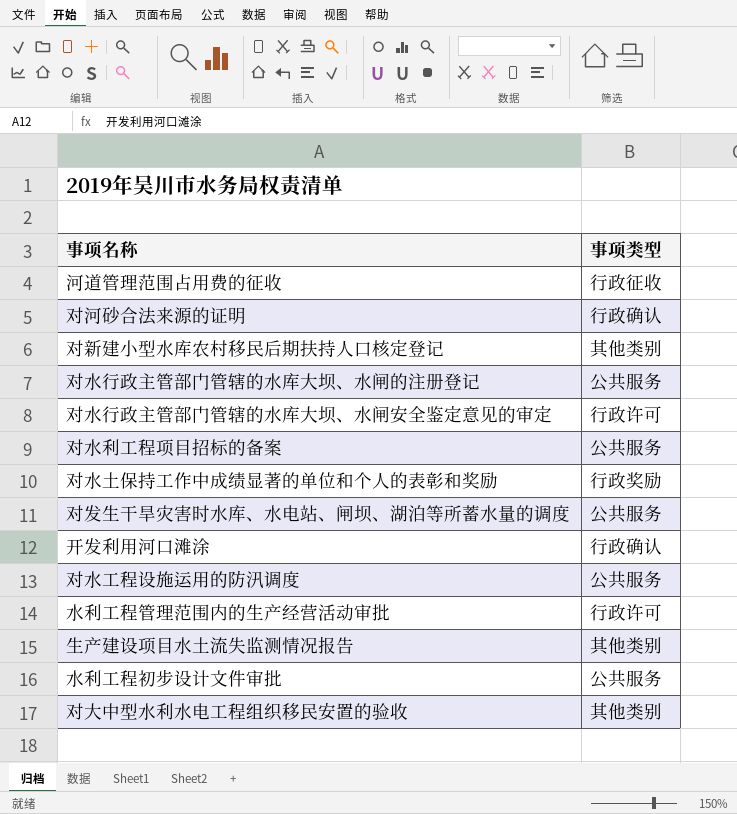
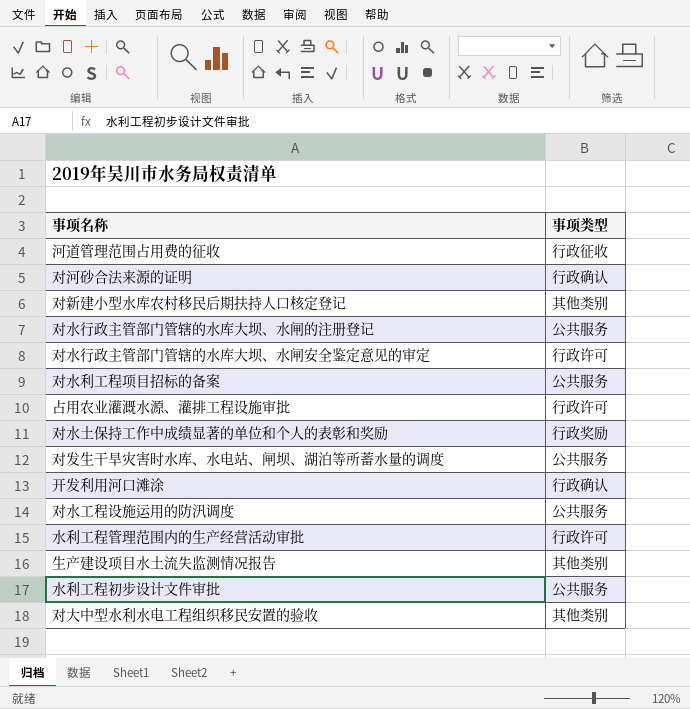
row 占用农业灌溉水源、灌排工程设施审批: none -> 行政许可

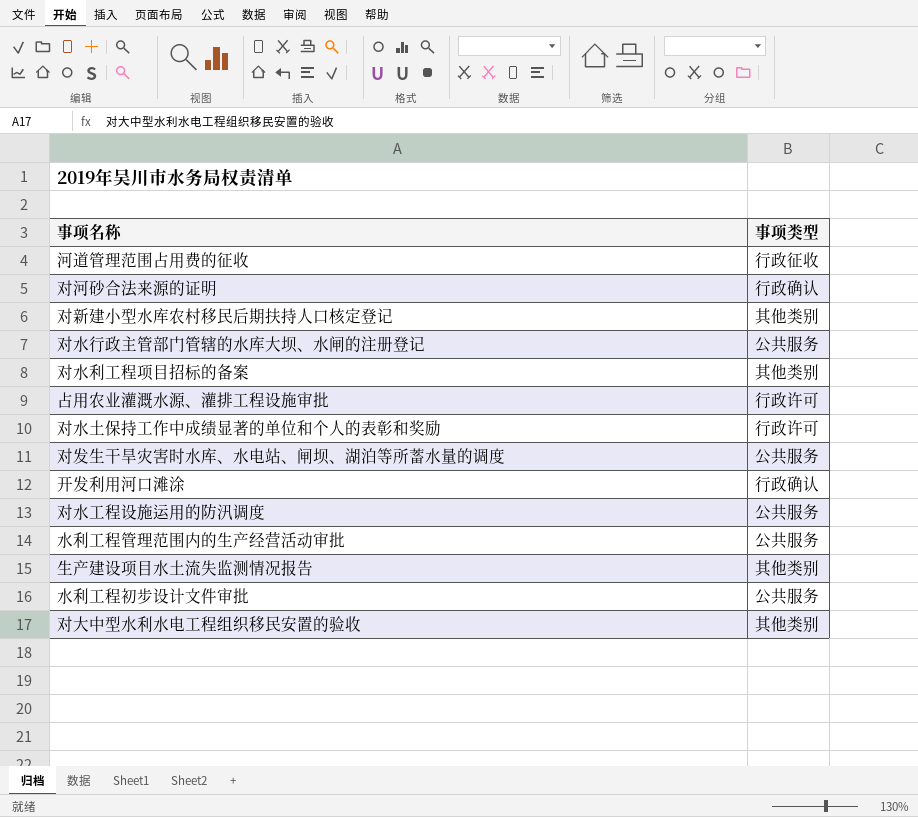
row 对水行政主管部门管辖的水库大坝、水闸安全鉴定意见的审定: 行政许可 -> none
对水利工程项目招标的备案 | 事项类型: 公共服务 -> 其他类别
对水土保持工作中成绩显著的单位和个人的表彰和奖励 | 事项类型: 行政奖励 -> 行政许可
水利工程管理范围内的生产经营活动审批 | 事项类型: 行政许可 -> 公共服务

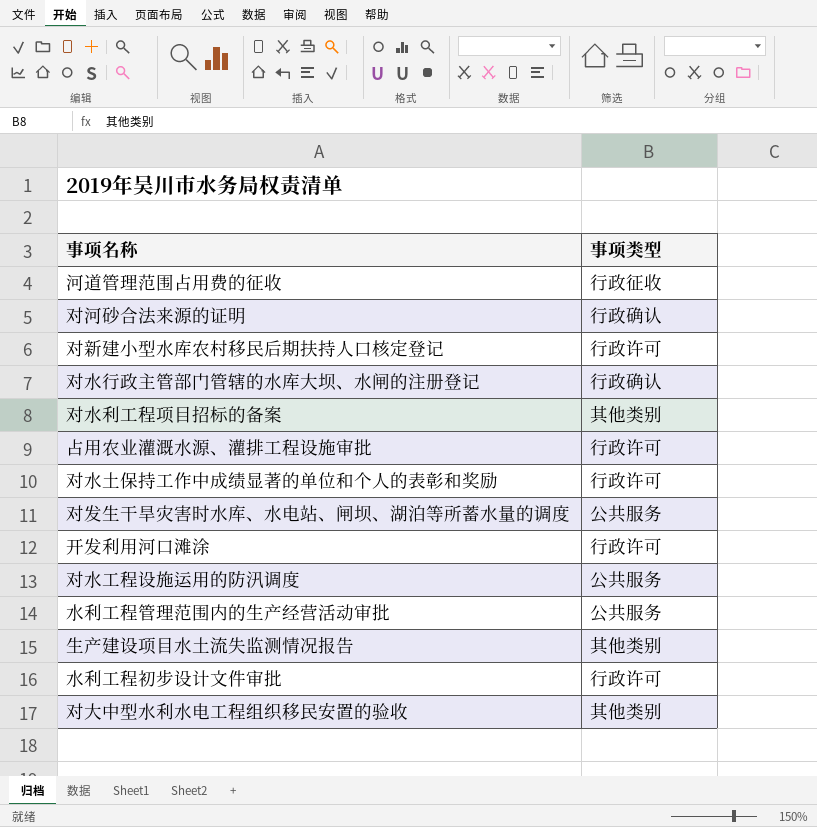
对新建小型水库农村移民后期扶持人口核定登记 | 事项类型: 其他类别 -> 行政许可
对水行政主管部门管辖的水库大坝、水闸的注册登记 | 事项类型: 公共服务 -> 行政确认
开发利用河口滩涂 | 事项类型: 行政确认 -> 行政许可
水利工程初步设计文件审批 | 事项类型: 公共服务 -> 行政许可

